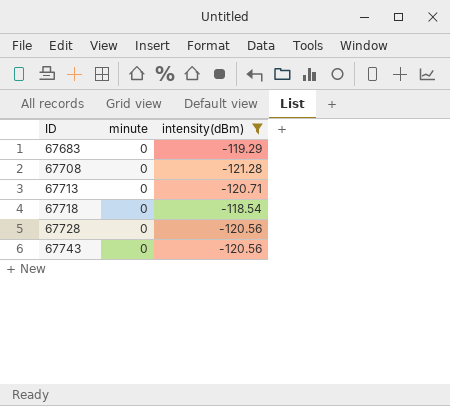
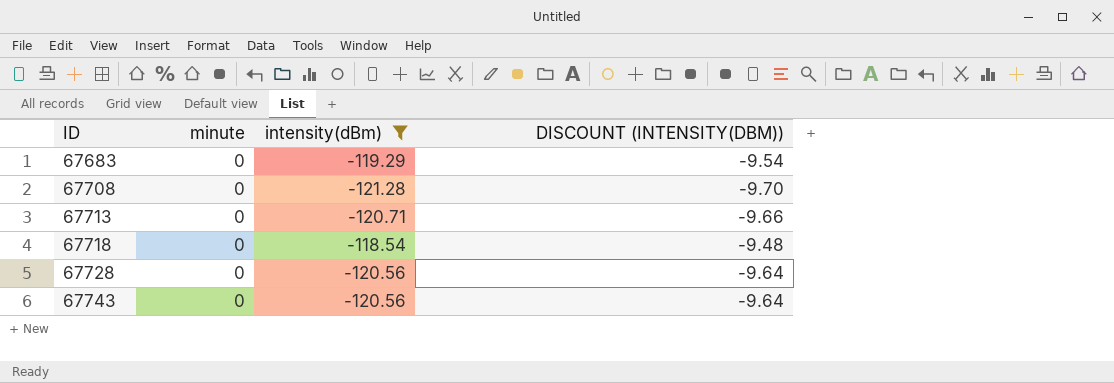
column DISCOUNT (INTENSITY(DBM)) | formula: none -> [intensity(dBm)] * 0.08

